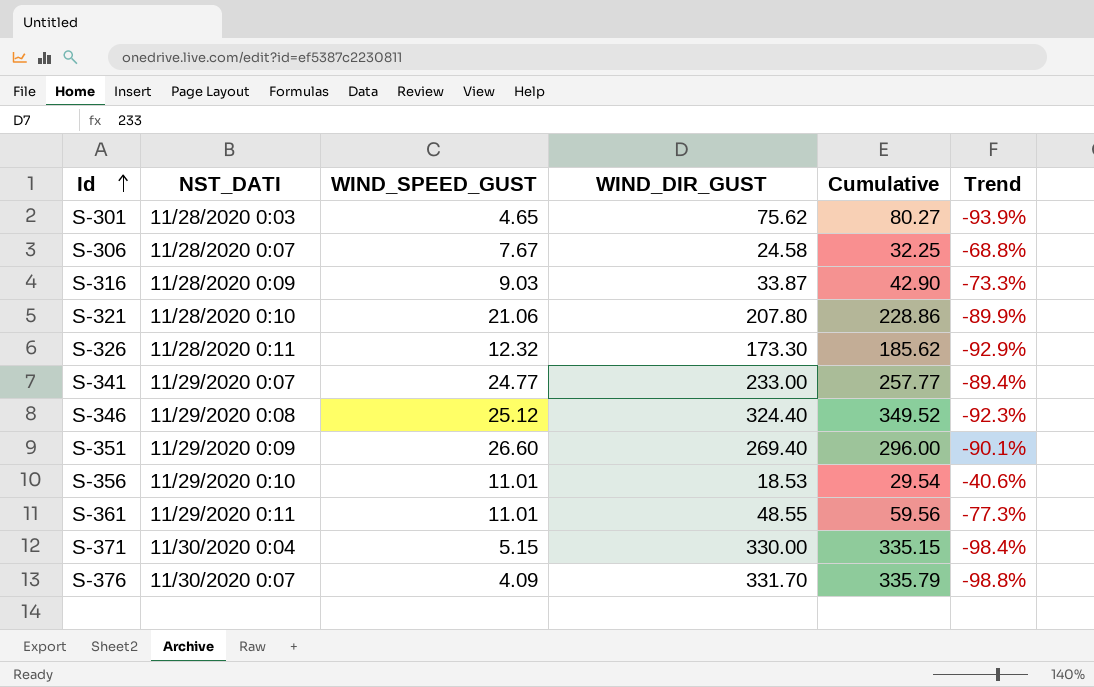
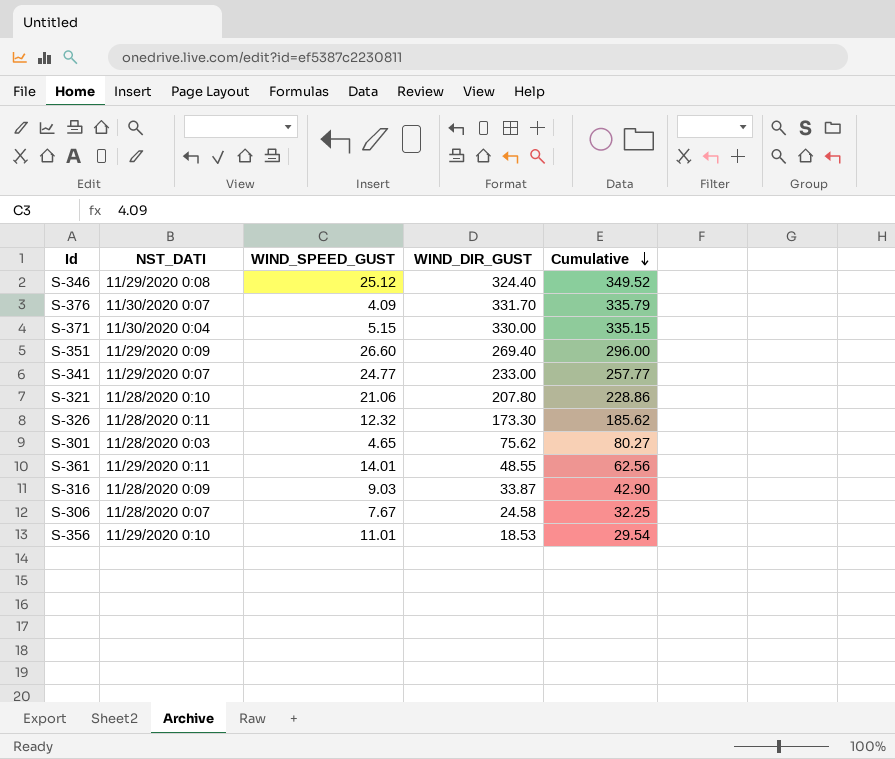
row order: Id ascending -> Cumulative descending
column Trend | formula: ([WIND_SPEED_GUST] - [WIND_DIR_GUST]) / [WIND_DIR_GUST] -> none
S-361 | WIND_SPEED_GUST: 11.01 -> 14.01
S-361 | Cumulative: 59.56 -> 62.56

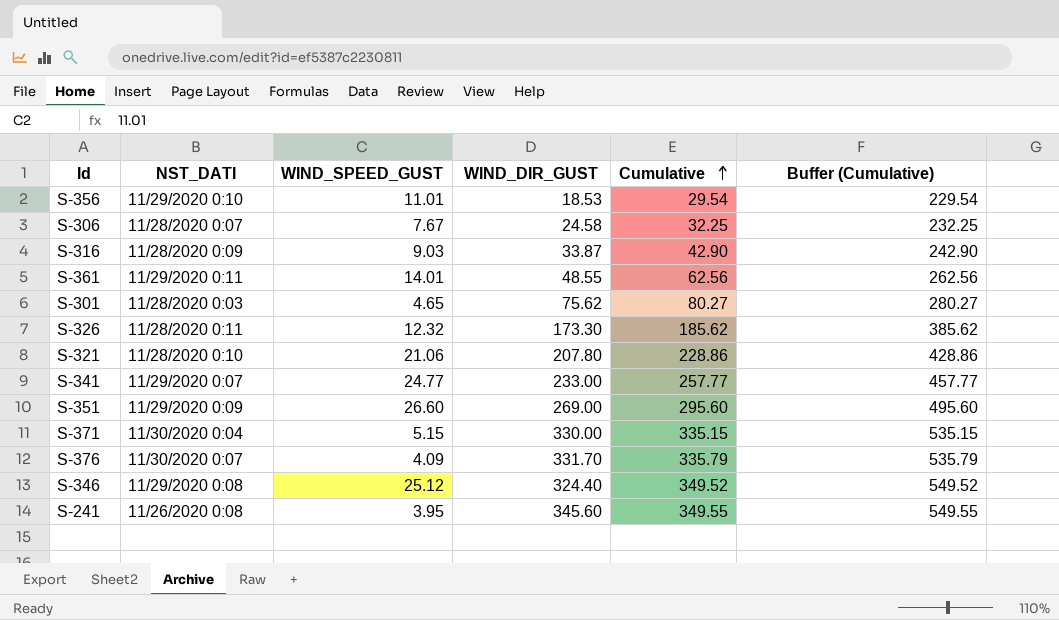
row order: Cumulative descending -> Cumulative ascending
column Buffer (Cumulative) | formula: none -> [Cumulative] + 200
S-351 | WIND_DIR_GUST: 269.40 -> 269.00
S-351 | Cumulative: 296.00 -> 295.60
row S-241: none -> 11/26/2020 0:08 | 3.95 | 345.60 | 349.55 | 549.55

